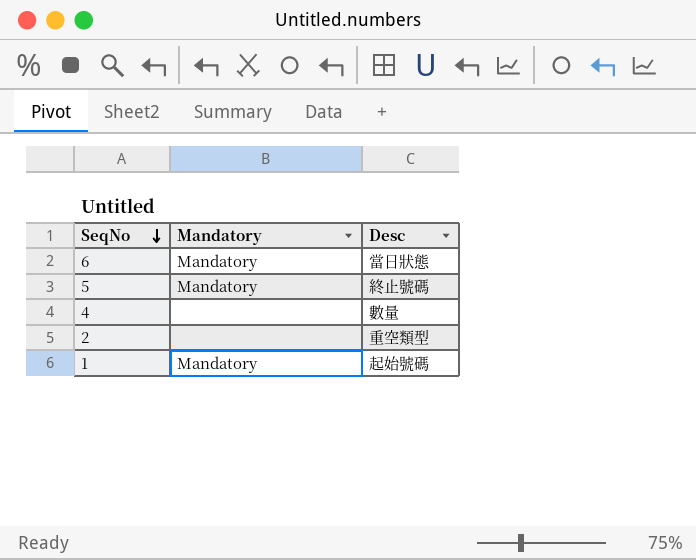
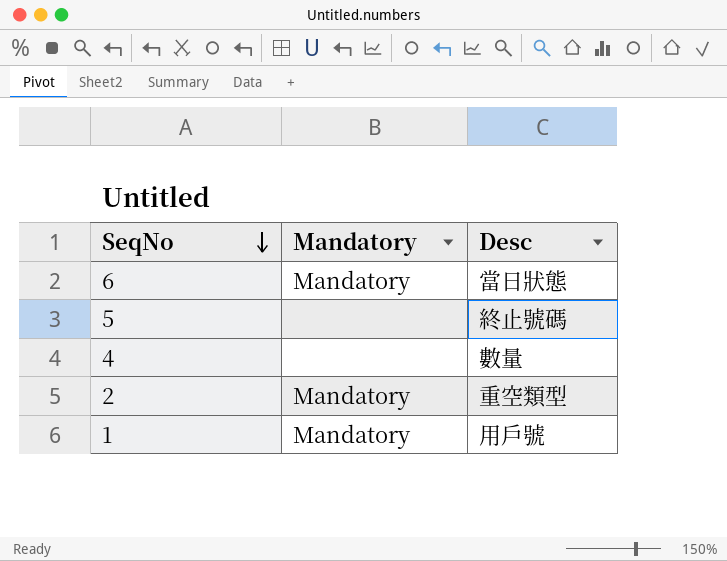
5 | Mandatory: Mandatory -> none
2 | Mandatory: none -> Mandatory
1 | Desc: 起始號碼 -> 用戶號

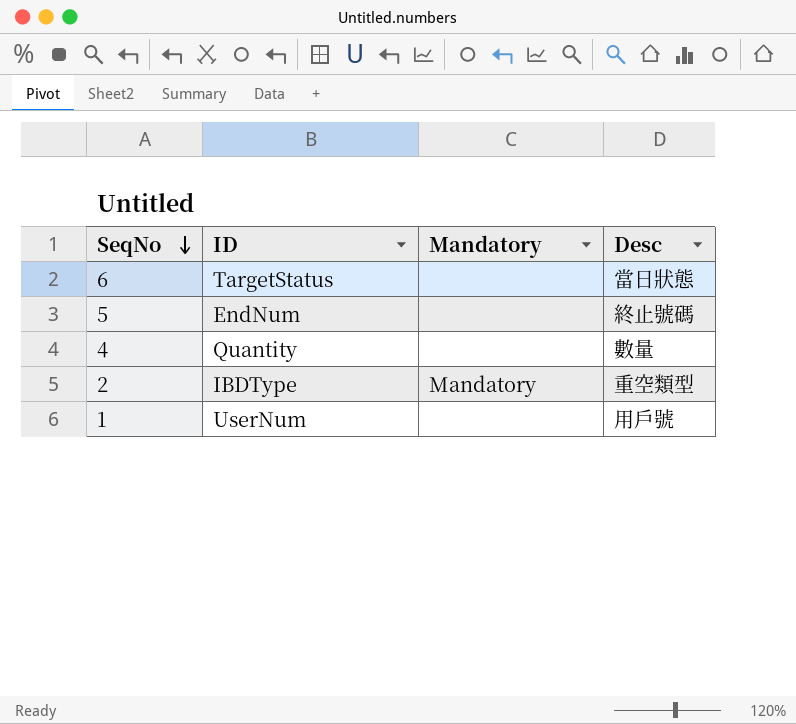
column ID | position: none -> 2
6 | Mandatory: Mandatory -> none
1 | Mandatory: Mandatory -> none

